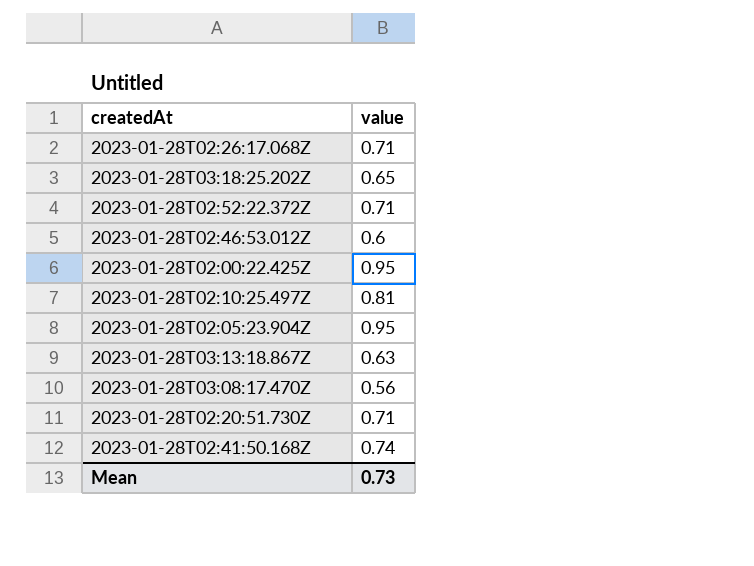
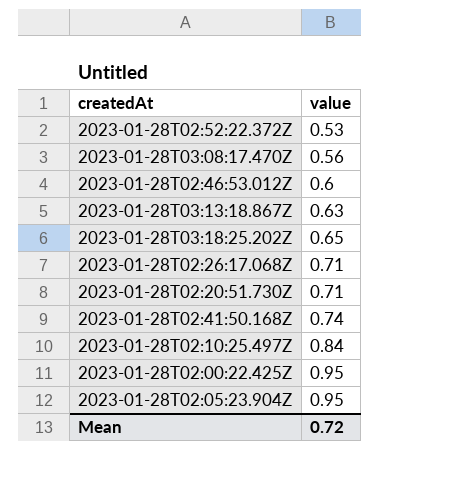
row order: none -> value ascending
2023-01-28T02:52:22.372Z | value: 0.71 -> 0.53
2023-01-28T02:10:25.497Z | value: 0.81 -> 0.84
Mean | value: 0.73 -> 0.72

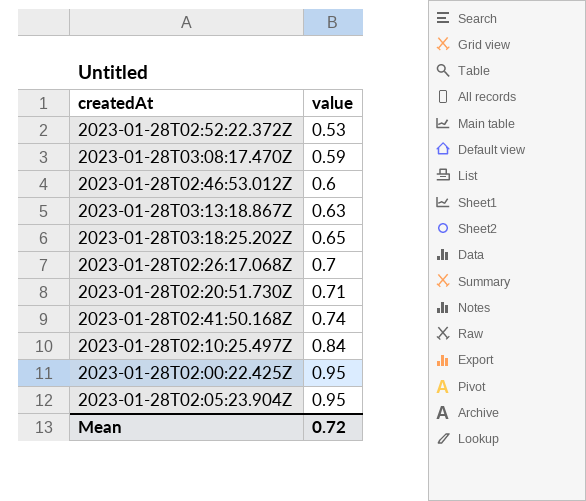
2023-01-28T03:08:17.470Z | value: 0.56 -> 0.59
2023-01-28T02:26:17.068Z | value: 0.71 -> 0.7

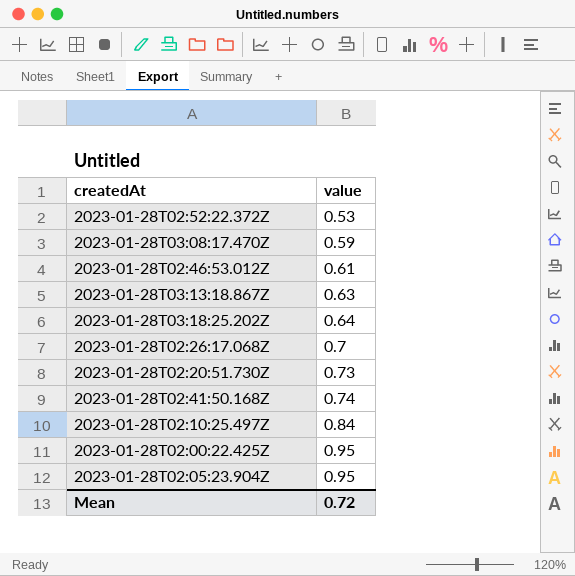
2023-01-28T02:46:53.012Z | value: 0.6 -> 0.61
2023-01-28T03:18:25.202Z | value: 0.65 -> 0.64
2023-01-28T02:20:51.730Z | value: 0.71 -> 0.73

